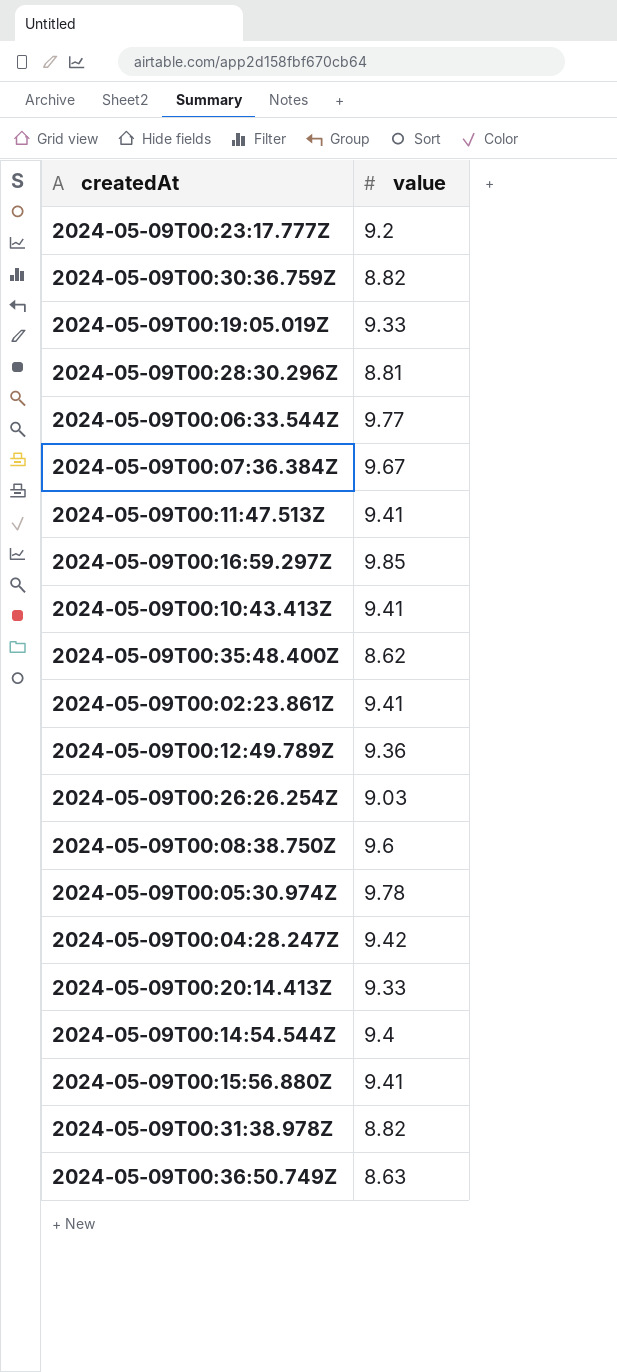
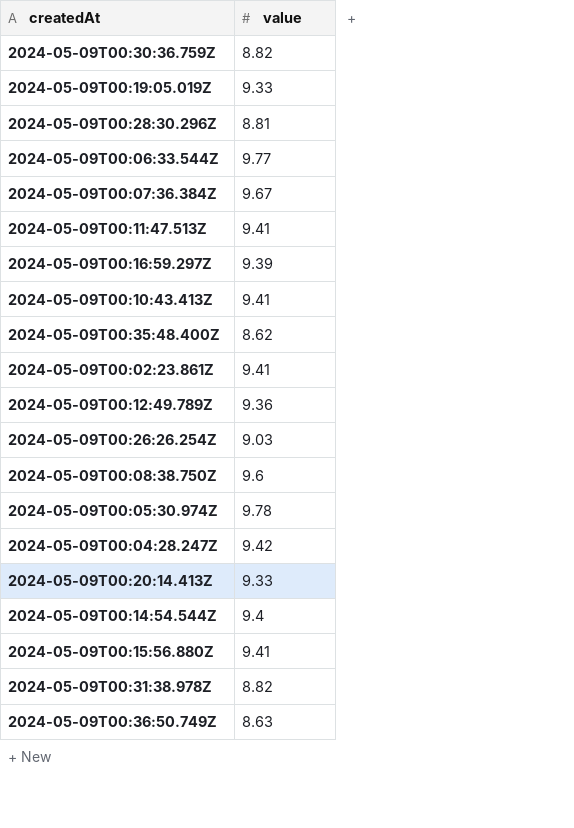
row 2024-05-09T00:23:17.777Z: 9.2 -> none
2024-05-09T00:16:59.297Z | value: 9.85 -> 9.39

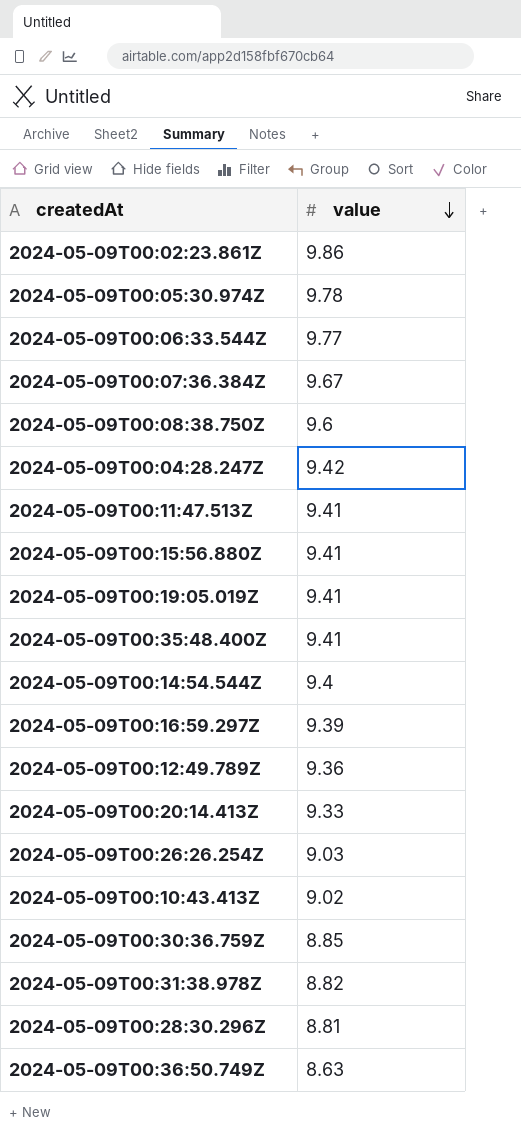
row order: none -> value descending
2024-05-09T00:02:23.861Z | value: 9.41 -> 9.86
2024-05-09T00:19:05.019Z | value: 9.33 -> 9.41
2024-05-09T00:35:48.400Z | value: 8.62 -> 9.41
2024-05-09T00:10:43.413Z | value: 9.41 -> 9.02
2024-05-09T00:30:36.759Z | value: 8.82 -> 8.85

